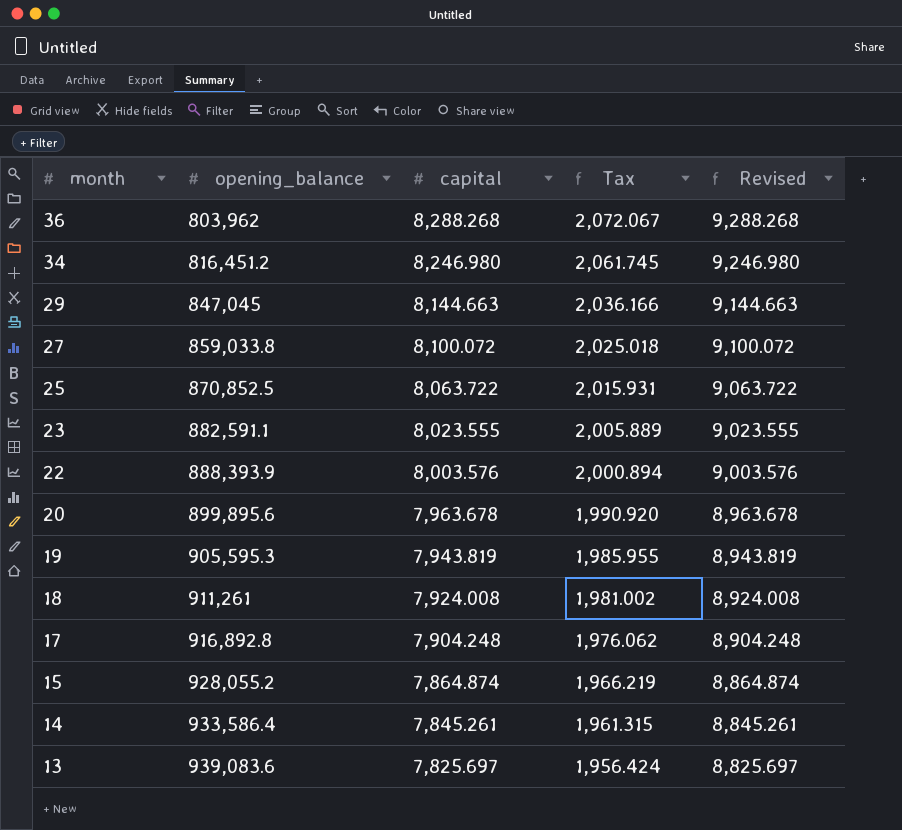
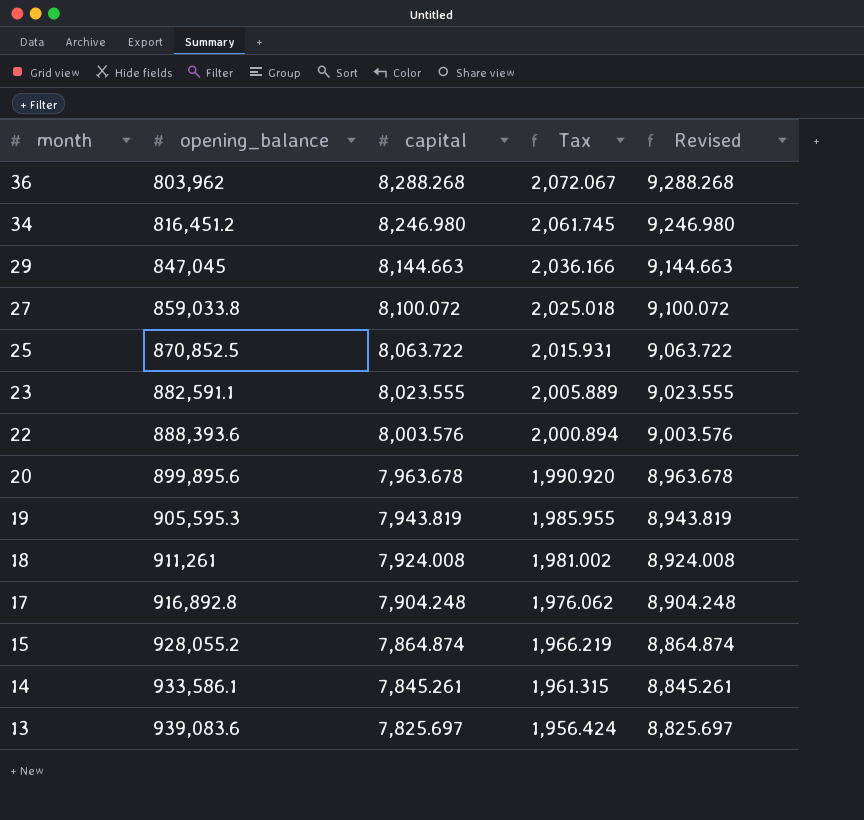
22 | opening_balance: 888,393.9 -> 888,393.6
14 | opening_balance: 933,586.4 -> 933,586.1

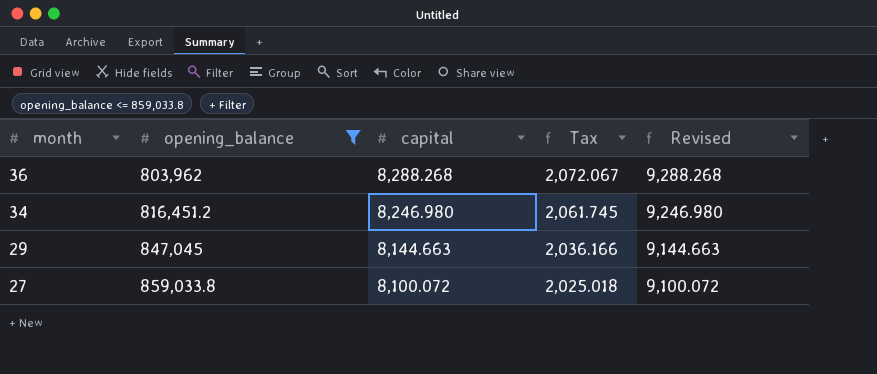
filter: none -> opening_balance <= 859,033.8

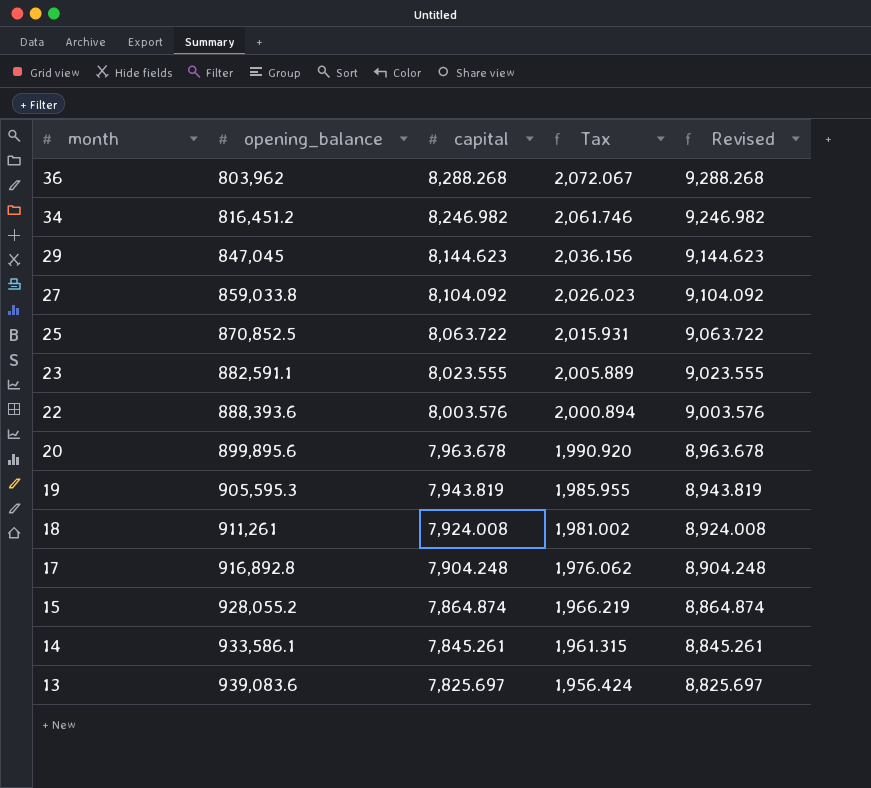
filter: opening_balance <= 859,033.8 -> none
34 | capital: 8,246.980 -> 8,246.982
34 | Tax: 2,061.745 -> 2,061.746
34 | Revised: 9,246.980 -> 9,246.982
29 | capital: 8,144.663 -> 8,144.623
29 | Tax: 2,036.166 -> 2,036.156
29 | Revised: 9,144.663 -> 9,144.623
27 | capital: 8,100.072 -> 8,104.092
27 | Tax: 2,025.018 -> 2,026.023
27 | Revised: 9,100.072 -> 9,104.092

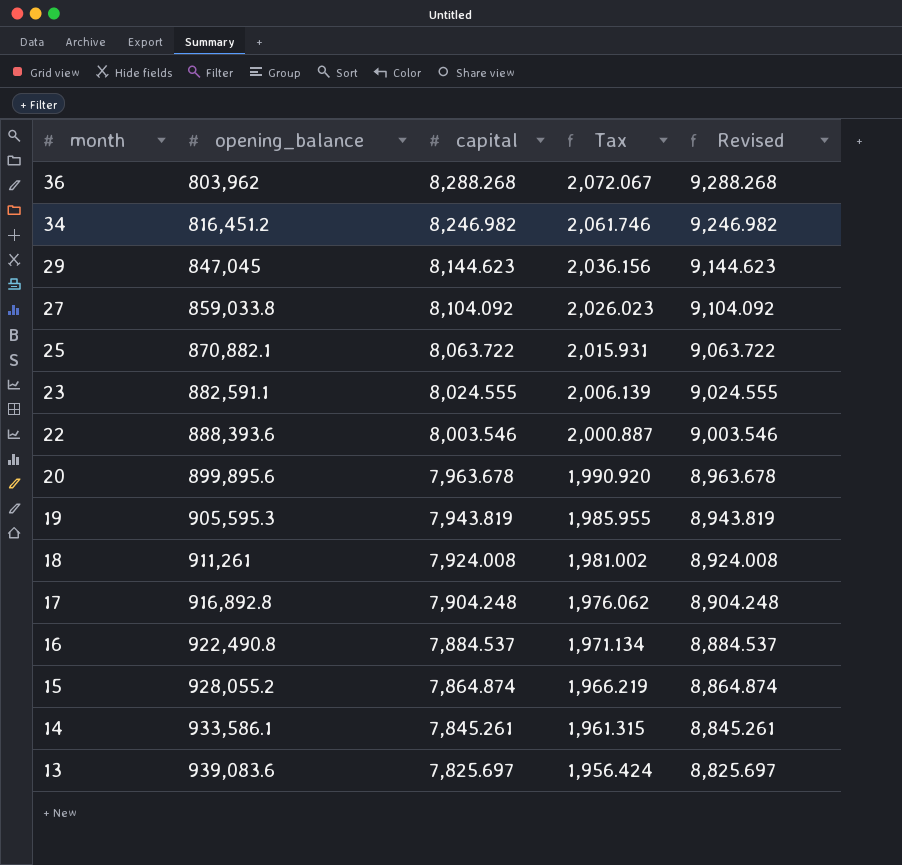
25 | opening_balance: 870,852.5 -> 870,882.1
23 | capital: 8,023.555 -> 8,024.555
23 | Tax: 2,005.889 -> 2,006.139
23 | Revised: 9,023.555 -> 9,024.555
22 | capital: 8,003.576 -> 8,003.546
22 | Tax: 2,000.894 -> 2,000.887
22 | Revised: 9,003.576 -> 9,003.546
row 16: none -> 922,490.8 | 7,884.537 | 1,971.134 | 8,884.537

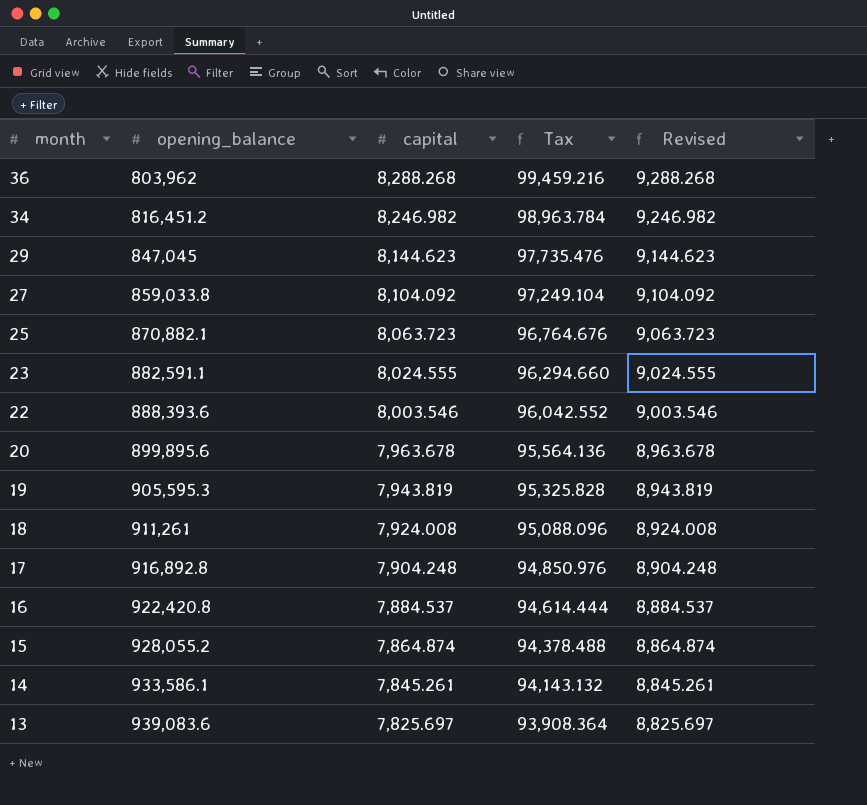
column Tax | formula: [capital] * 0.25 -> [capital] * 12
25 | capital: 8,063.722 -> 8,063.723
25 | Revised: 9,063.722 -> 9,063.723
16 | opening_balance: 922,490.8 -> 922,420.8

